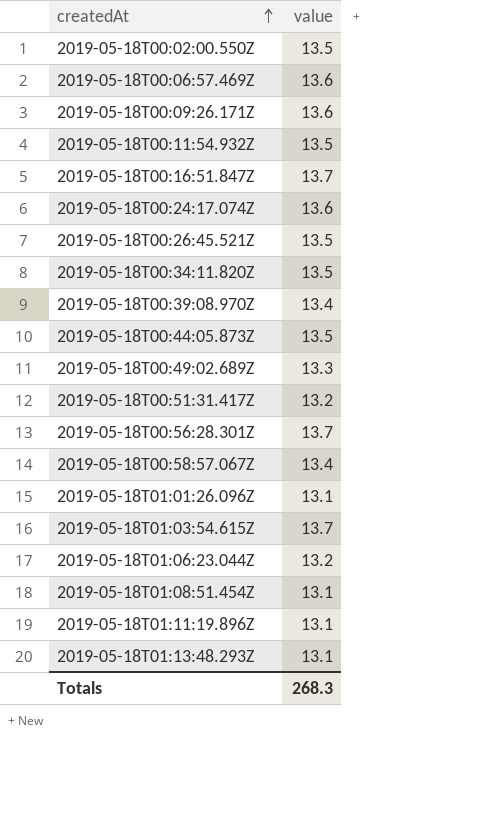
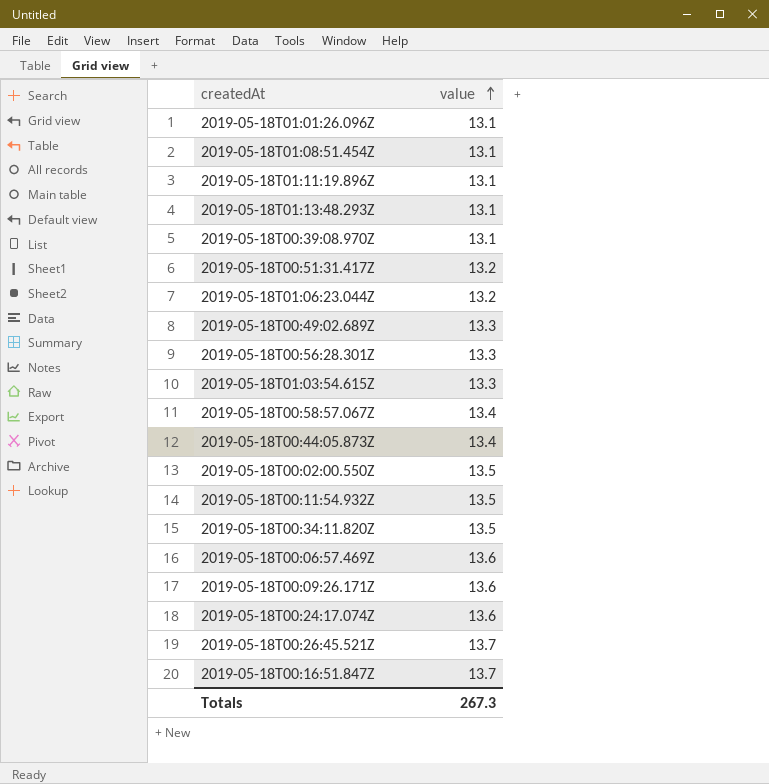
row order: createdAt ascending -> value ascending
2019-05-18T00:39:08.970Z | value: 13.4 -> 13.1
2019-05-18T00:56:28.301Z | value: 13.7 -> 13.3
2019-05-18T01:03:54.615Z | value: 13.7 -> 13.3
2019-05-18T00:44:05.873Z | value: 13.5 -> 13.4
2019-05-18T00:26:45.521Z | value: 13.5 -> 13.7
Totals | value: 268.3 -> 267.3

